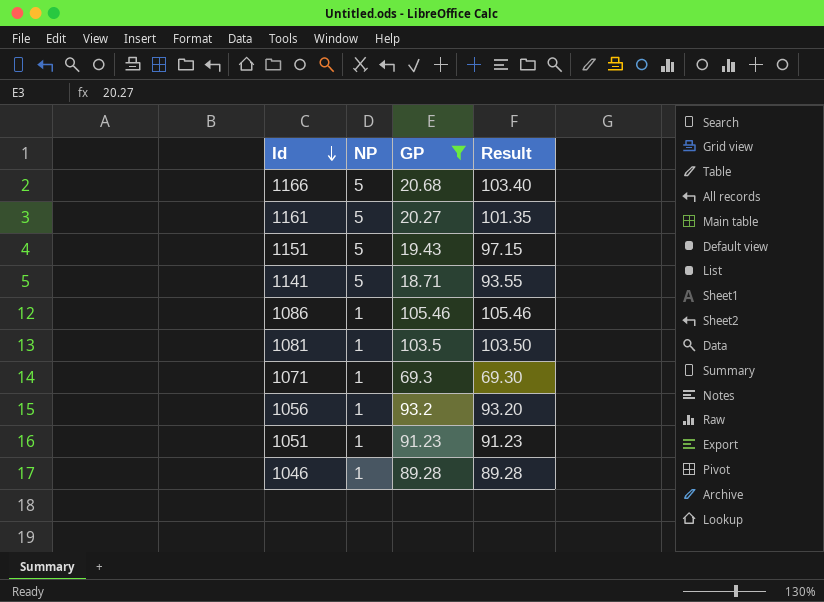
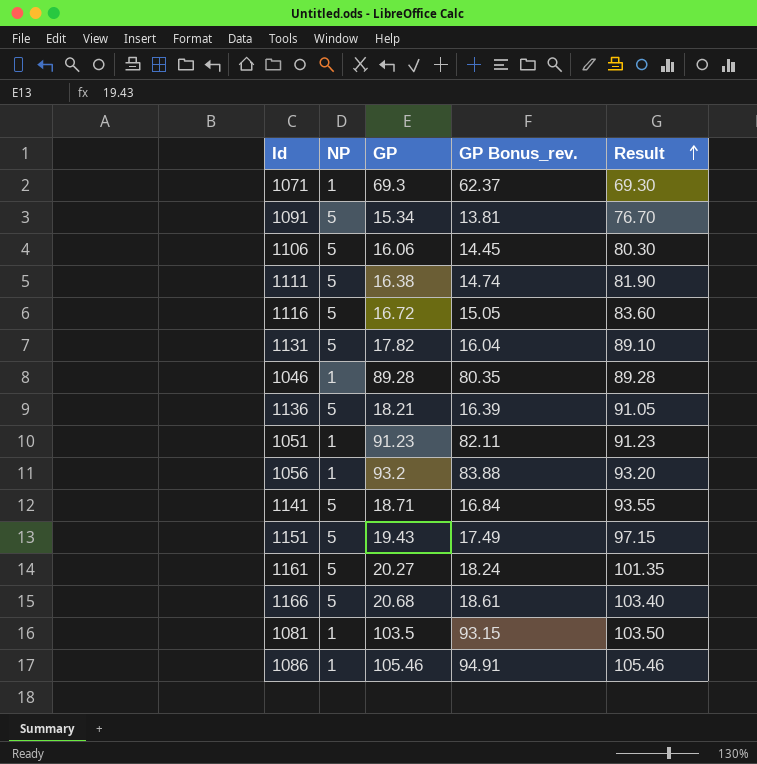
filter: GP >= 18.71 -> none
row order: Id descending -> Result ascending
column GP Bonus_rev. | formula: none -> [GP] * 0.9

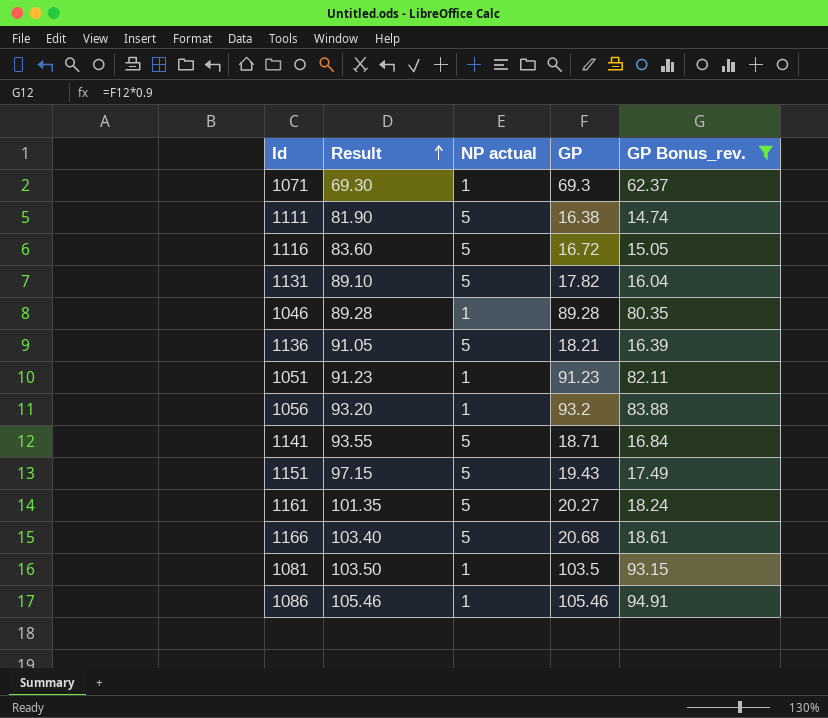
filter: none -> GP Bonus_rev. >= 14.74
column Result | position: 5 -> 2
column name: NP -> NP actual

